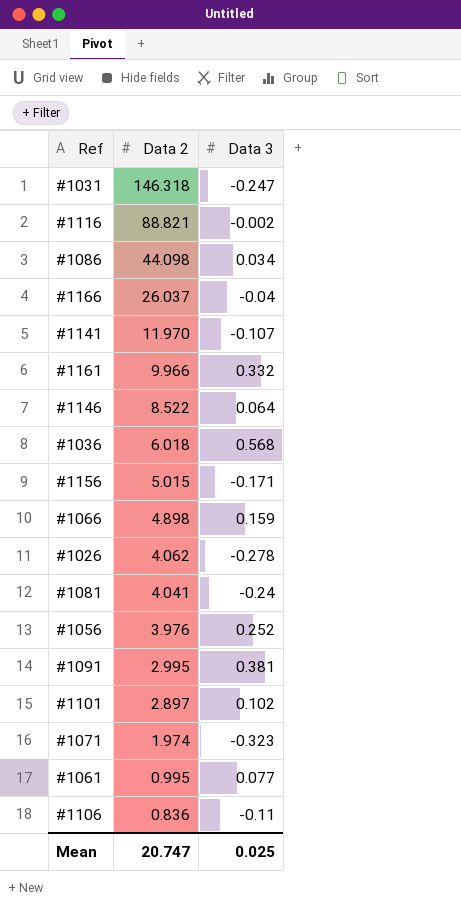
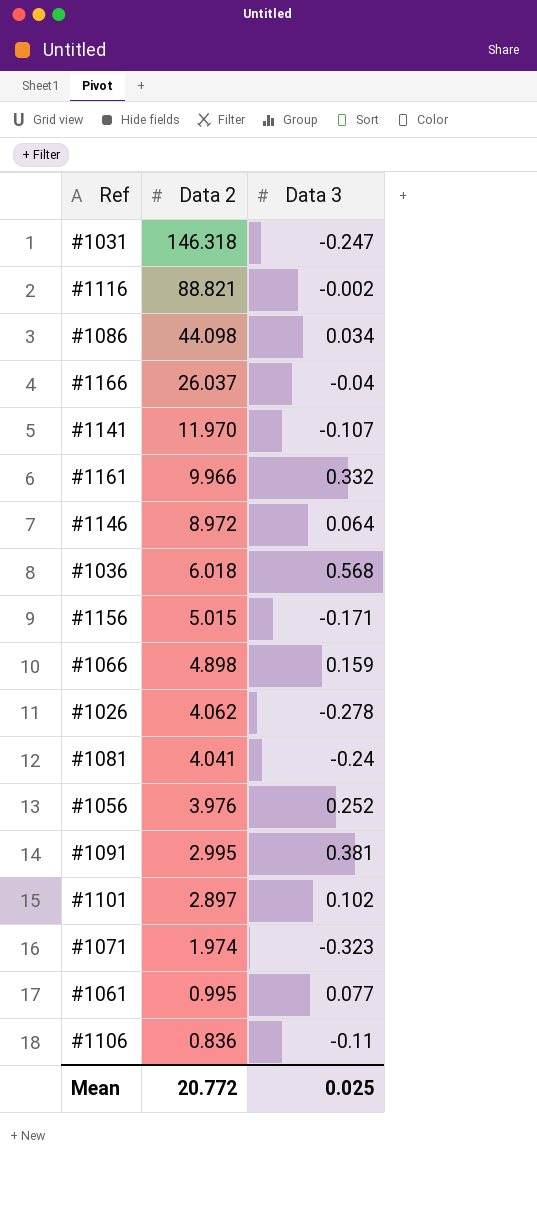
#1146 | Data 2: 8.522 -> 8.972
Mean | Data 2: 20.747 -> 20.772

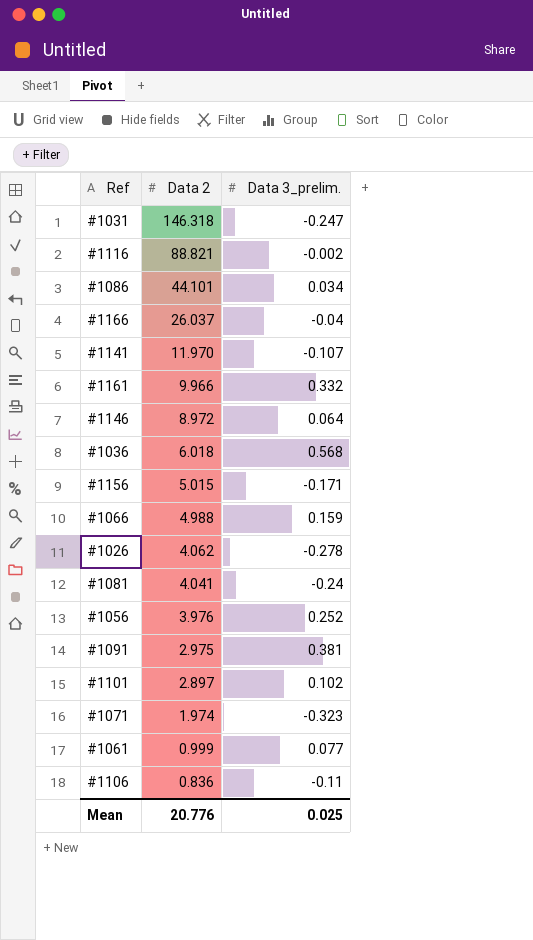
column name: Data 3 -> Data 3_prelim.
#1086 | Data 2: 44.098 -> 44.101
#1066 | Data 2: 4.898 -> 4.988
#1091 | Data 2: 2.995 -> 2.975
#1061 | Data 2: 0.995 -> 0.999
Mean | Data 2: 20.772 -> 20.776

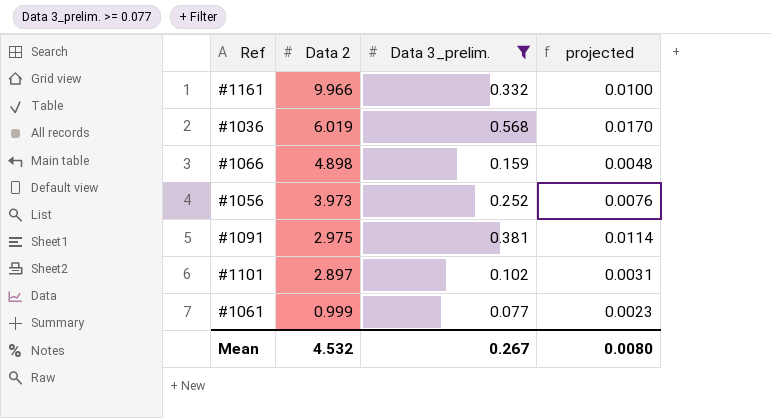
filter: none -> Data 3_prelim. >= 0.077
column projected | formula: none -> [Data 3_prelim.] * 0.03
#1036 | Data 2: 6.018 -> 6.019
#1066 | Data 2: 4.988 -> 4.898
#1056 | Data 2: 3.976 -> 3.973
Mean | Data 2: 20.776 -> 4.532
Mean | Data 3_prelim.: 0.025 -> 0.267

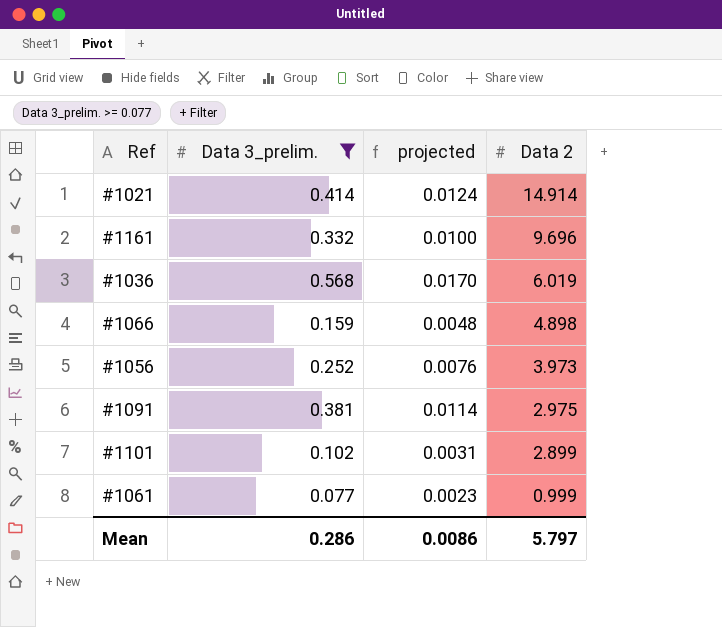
column Data 2 | position: 2 -> 4
row #1021: none -> 0.414 | 0.0124 | 14.914
#1161 | Data 2: 9.966 -> 9.696
#1101 | Data 2: 2.897 -> 2.899
Mean | Data 3_prelim.: 0.267 -> 0.286
Mean | projected: 0.0080 -> 0.0086
Mean | Data 2: 4.532 -> 5.797

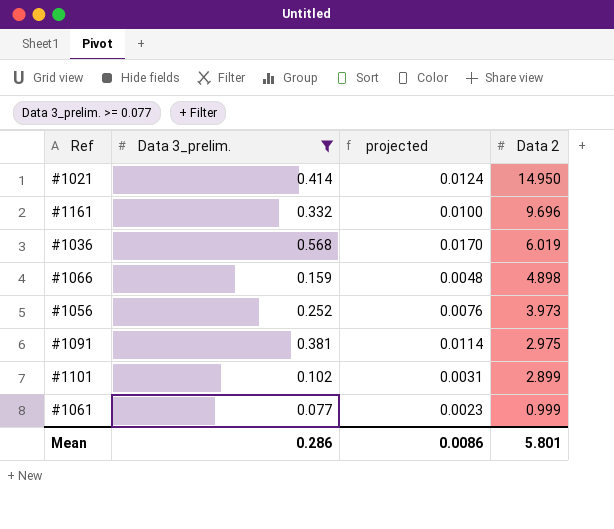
#1021 | Data 2: 14.914 -> 14.950
Mean | Data 2: 5.797 -> 5.801

